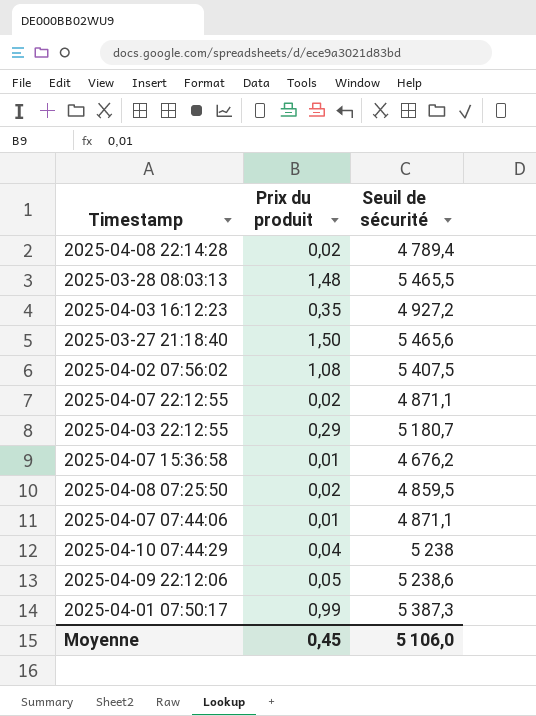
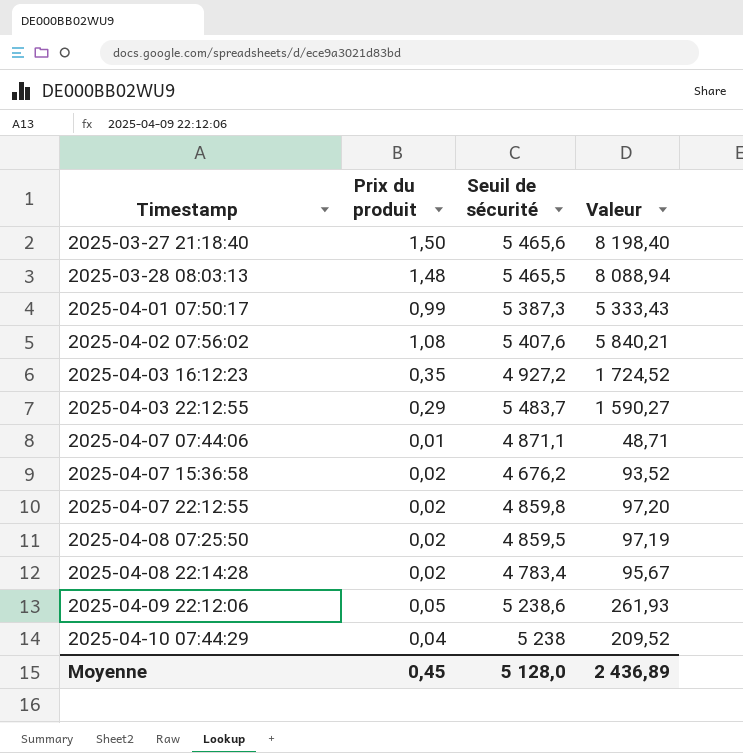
row order: none -> Timestamp ascending
column Valeur | formula: none -> [Prix du produit] * [Seuil de sécurité]
2025-04-02 07:56:02 | Seuil de sécurité: 5 407,5 -> 5 407,6
2025-04-03 22:12:55 | Seuil de sécurité: 5 180,7 -> 5 483,7
2025-04-07 15:36:58 | Prix du produit: 0,01 -> 0,02
2025-04-07 22:12:55 | Seuil de sécurité: 4 871,1 -> 4 859,8
2025-04-08 22:14:28 | Seuil de sécurité: 4 789,4 -> 4 783,4
Moyenne | Seuil de sécurité: 5 106,0 -> 5 128,0

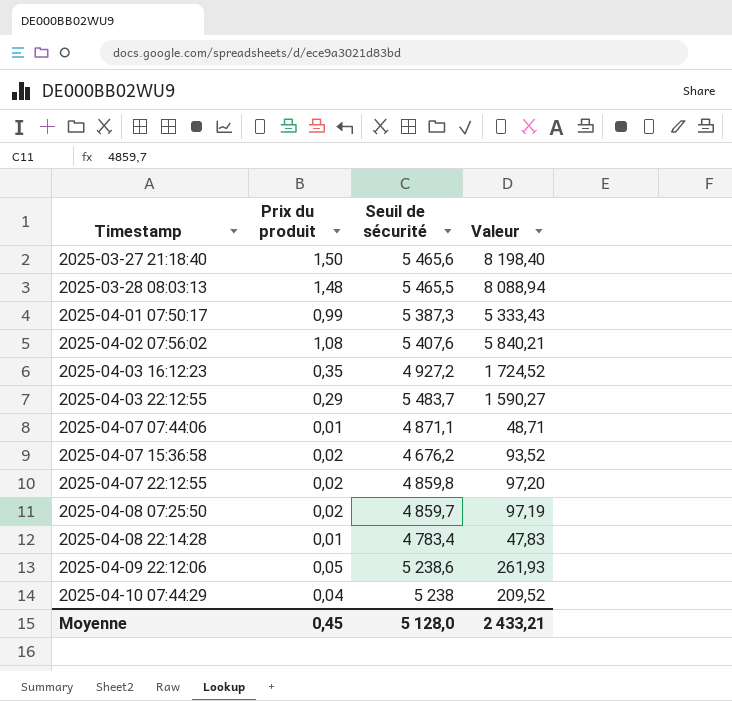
2025-04-08 07:25:50 | Seuil de sécurité: 4 859,5 -> 4 859,7
2025-04-08 22:14:28 | Prix du produit: 0,02 -> 0,01
2025-04-08 22:14:28 | Valeur: 95,67 -> 47,83
Moyenne | Valeur: 2 436,89 -> 2 433,21

